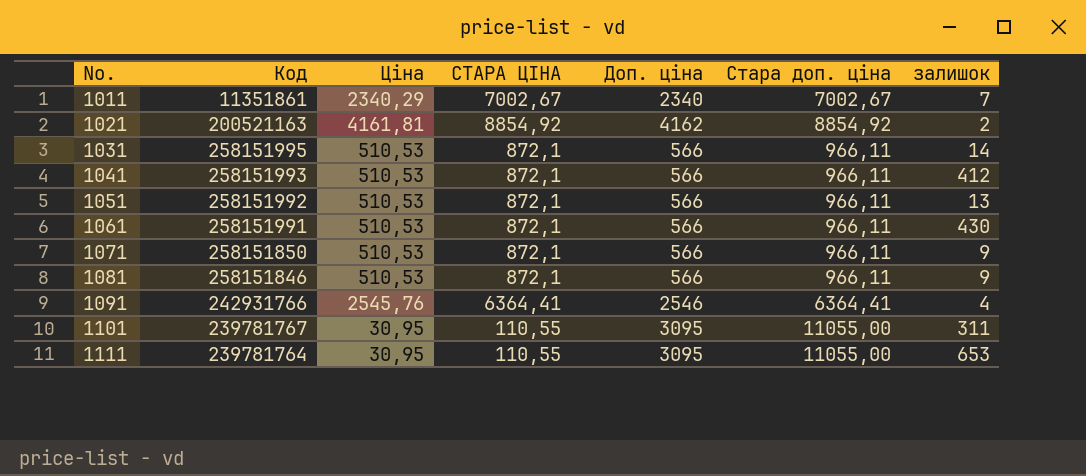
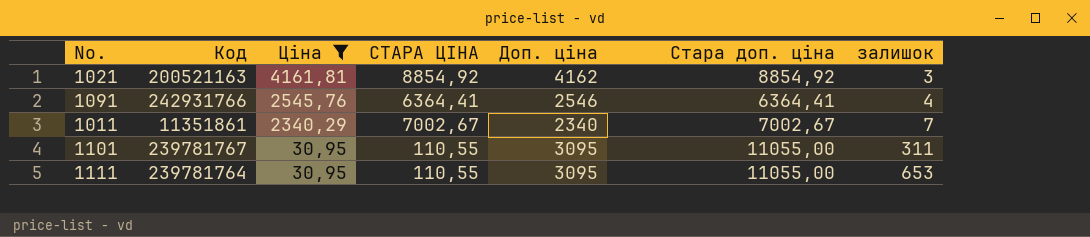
filter: none -> Ціна != 510,53
row order: No. ascending -> Ціна descending
1021 | залишок: 2 -> 3

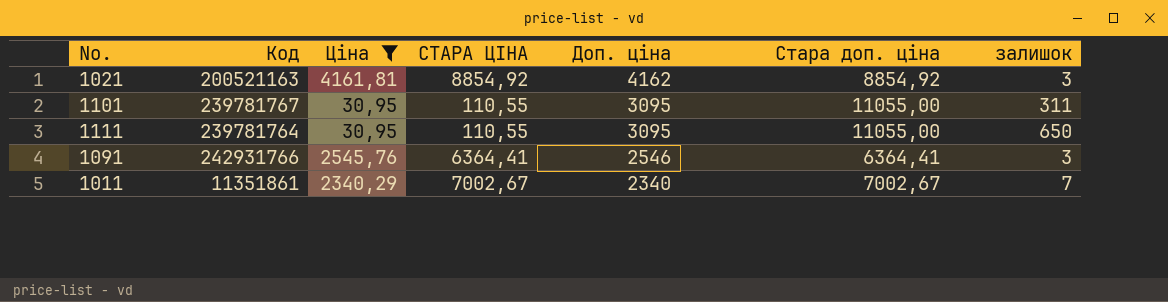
row order: Ціна descending -> Доп. ціна descending
1111 | залишок: 653 -> 650
1091 | залишок: 4 -> 3

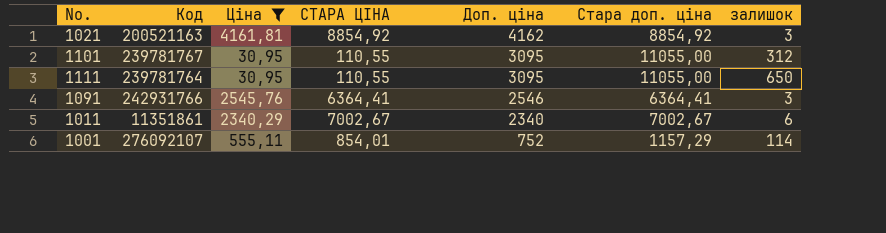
1101 | залишок: 311 -> 312
1011 | залишок: 7 -> 6
row 1001: none -> 276092107 | 555,11 | 854,01 | 752 | 1157,29 | 114

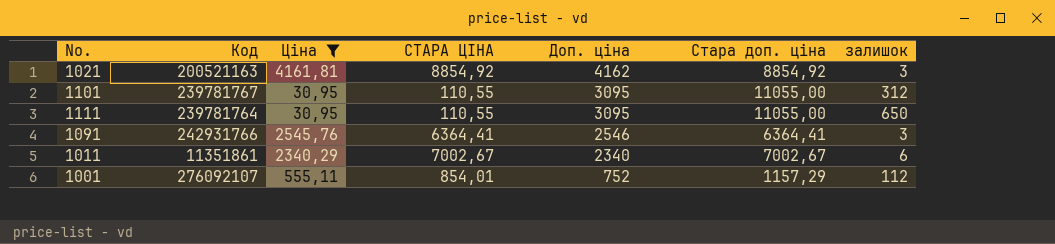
1001 | залишок: 114 -> 112

